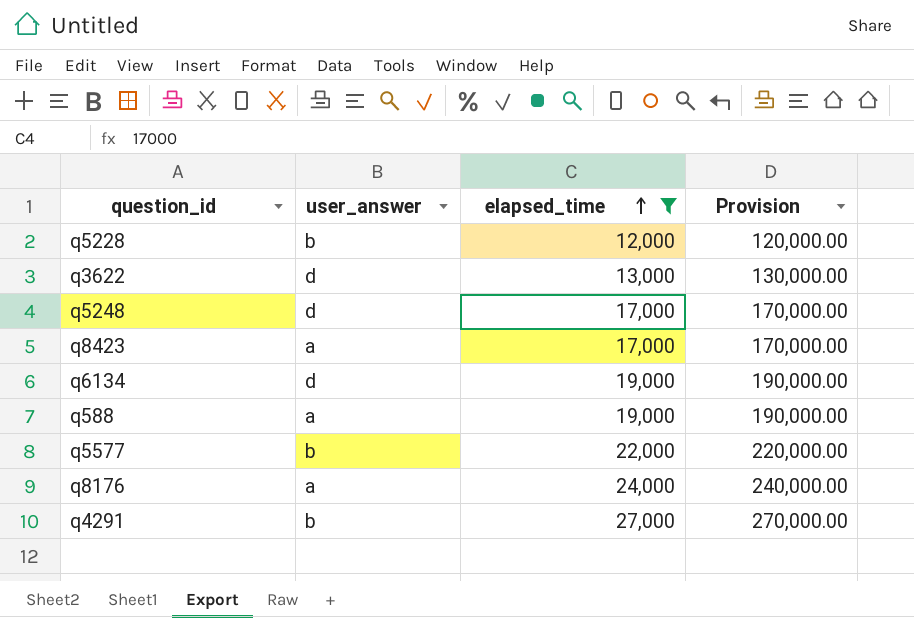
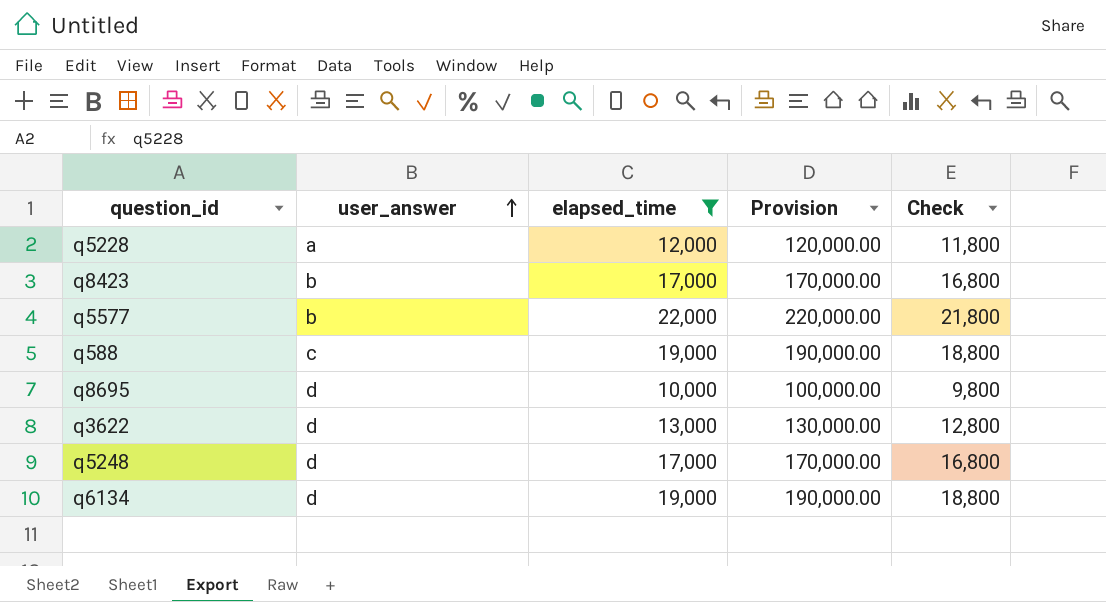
row order: elapsed_time ascending -> user_answer ascending
column Check | formula: none -> [elapsed_time] - 200
row q8176: a | 24,000 | 240,000.00 -> none
row q4291: b | 27,000 | 270,000.00 -> none
q5228 | user_answer: b -> a
q8423 | user_answer: a -> b
q588 | user_answer: a -> c
row q8695: none -> d | 10,000 | 100,000.00 | 9,800

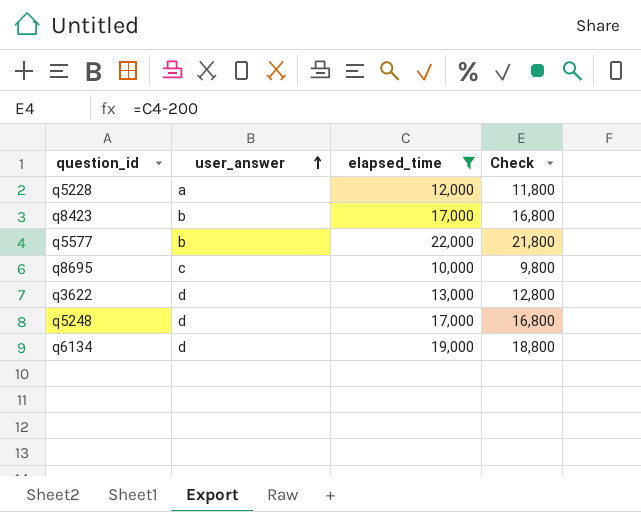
column Provision | formula: [elapsed_time] * 10 -> none
row q588: c | 19,000 | 190,000.00 | 18,800 -> none
q8695 | user_answer: d -> c

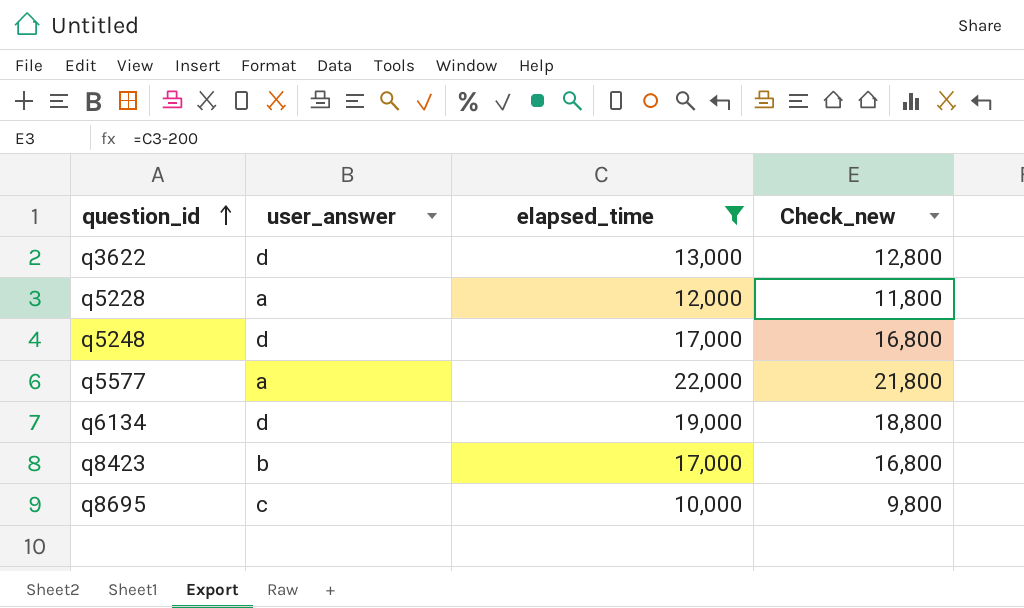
row order: user_answer ascending -> question_id ascending
column name: Check -> Check_new
q5577 | user_answer: b -> a

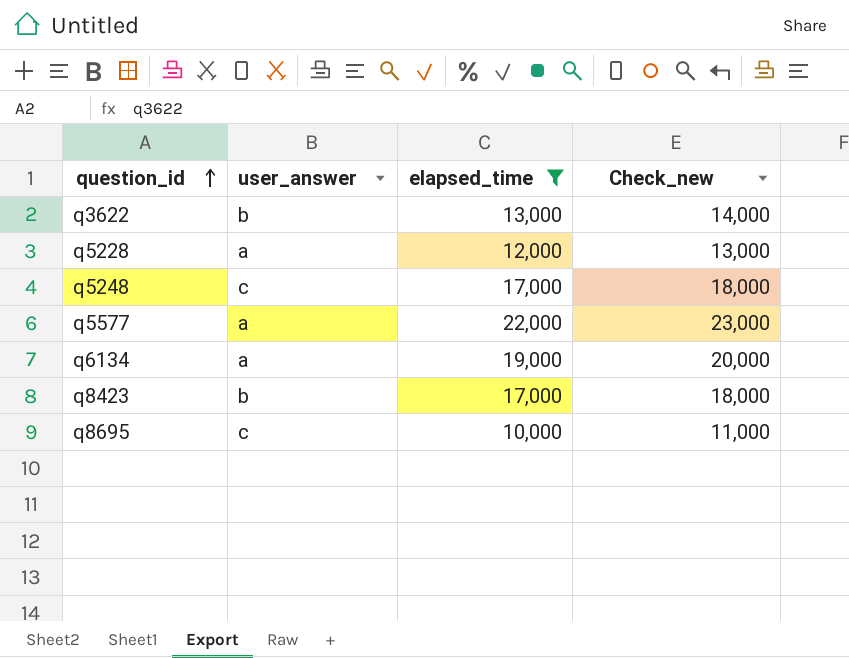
column Check_new | formula: [elapsed_time] - 200 -> [elapsed_time] + 1000
q3622 | user_answer: d -> b
q5248 | user_answer: d -> c
q6134 | user_answer: d -> a

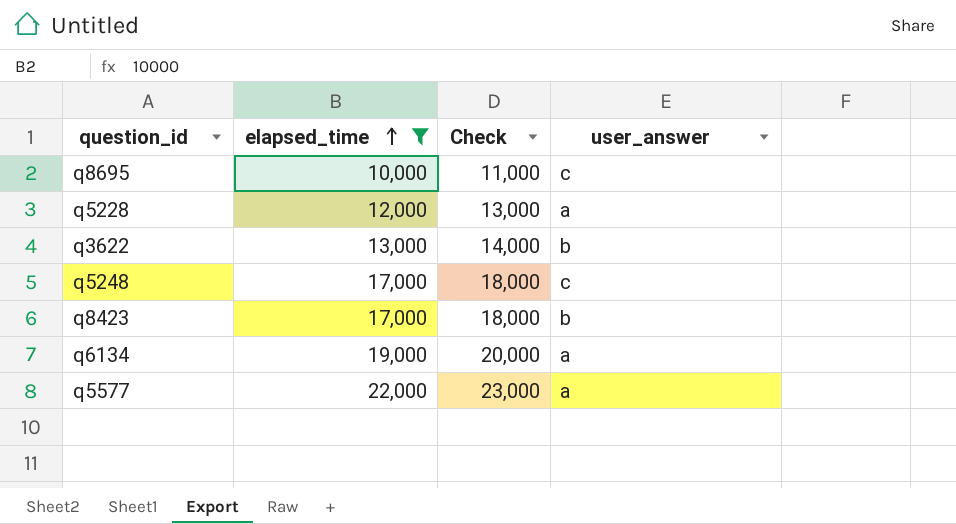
row order: question_id ascending -> elapsed_time ascending
column name: Check_new -> Check
column user_answer | position: 2 -> 4

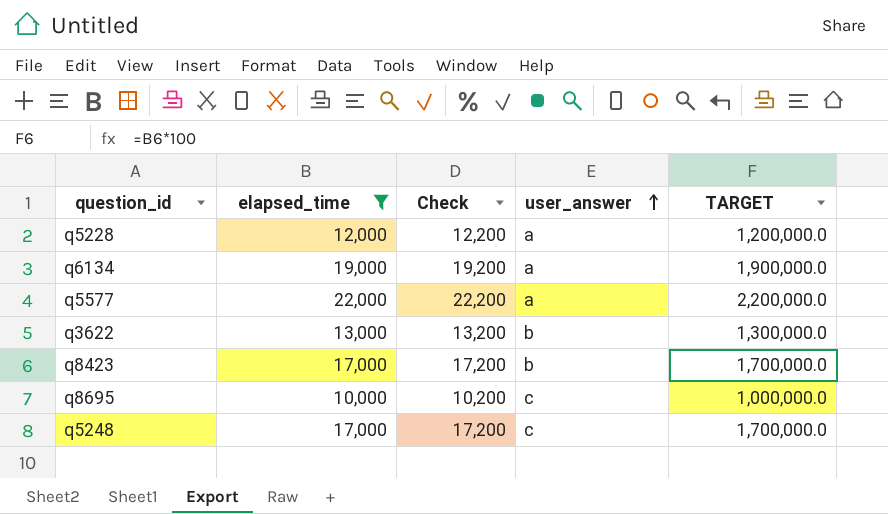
row order: elapsed_time ascending -> user_answer ascending
column Check | formula: [elapsed_time] + 1000 -> [elapsed_time] + 200
column TARGET | formula: none -> [elapsed_time] * 100

